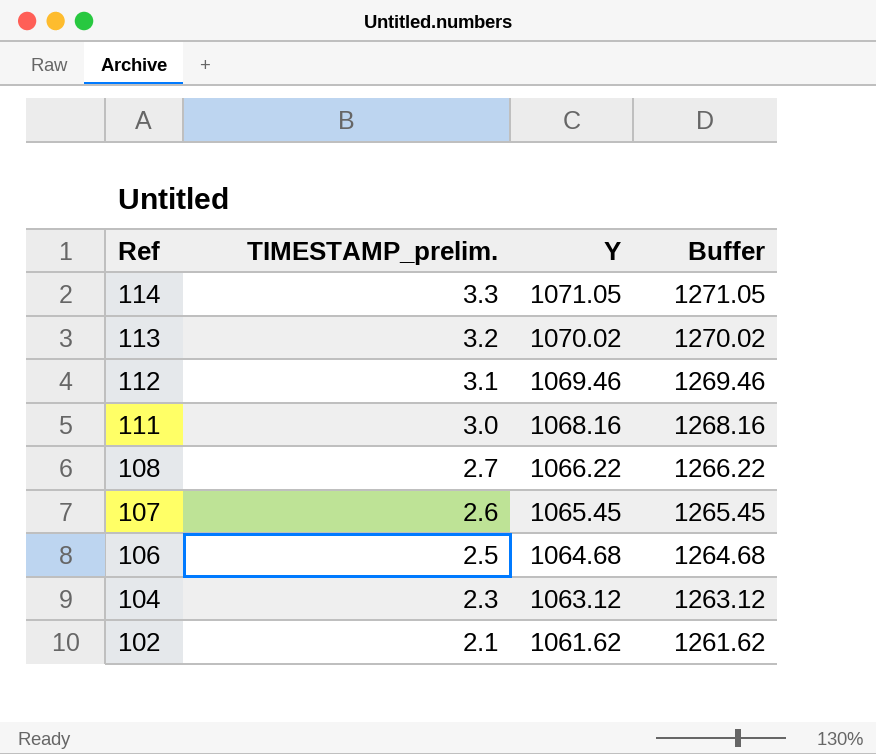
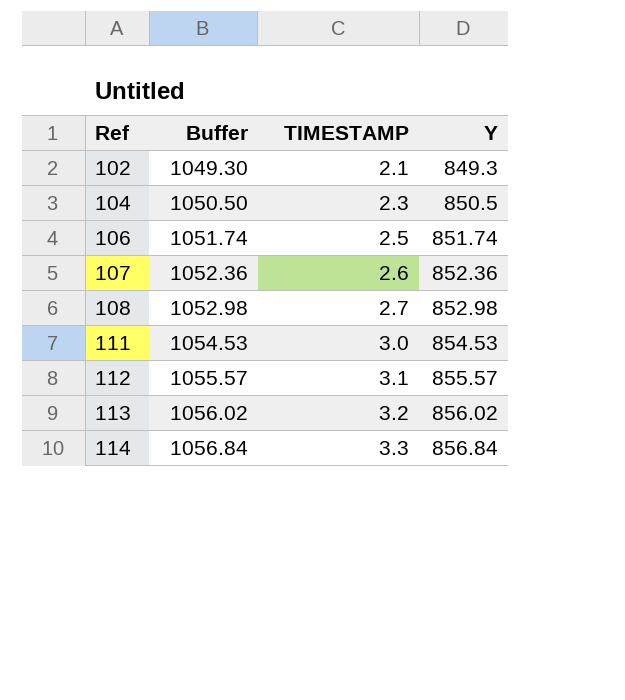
row order: Ref descending -> Ref ascending
column Buffer | position: 4 -> 2
column name: TIMESTAMP_prelim. -> TIMESTAMP
102 | Buffer: 1261.62 -> 1049.30
102 | Y: 1061.62 -> 849.3
104 | Buffer: 1263.12 -> 1050.50
104 | Y: 1063.12 -> 850.5
106 | Buffer: 1264.68 -> 1051.74
106 | Y: 1064.68 -> 851.74
107 | Buffer: 1265.45 -> 1052.36
107 | Y: 1065.45 -> 852.36
108 | Buffer: 1266.22 -> 1052.98
108 | Y: 1066.22 -> 852.98
111 | Buffer: 1268.16 -> 1054.53
111 | Y: 1068.16 -> 854.53
112 | Buffer: 1269.46 -> 1055.57
112 | Y: 1069.46 -> 855.57
113 | Buffer: 1270.02 -> 1056.02
113 | Y: 1070.02 -> 856.02
114 | Buffer: 1271.05 -> 1056.84
114 | Y: 1071.05 -> 856.84

